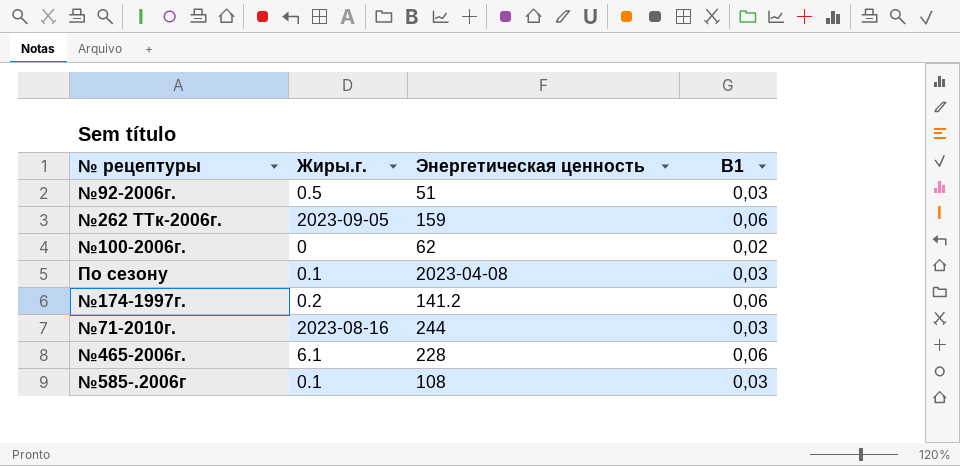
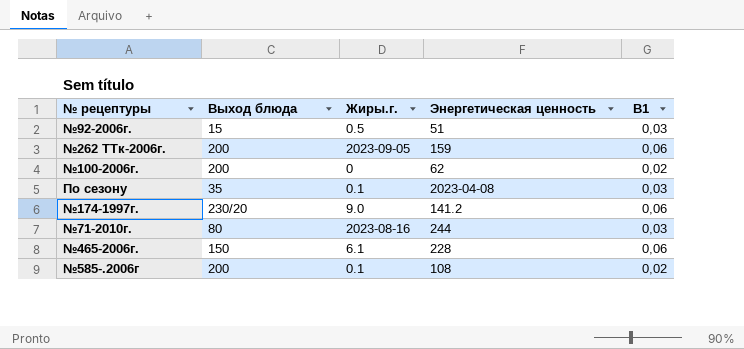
column Выход блюда | position: none -> 2
№174-1997г. | Жиры.г.: 0.2 -> 9.0
№585-.2006г | В1: 0,03 -> 0,02

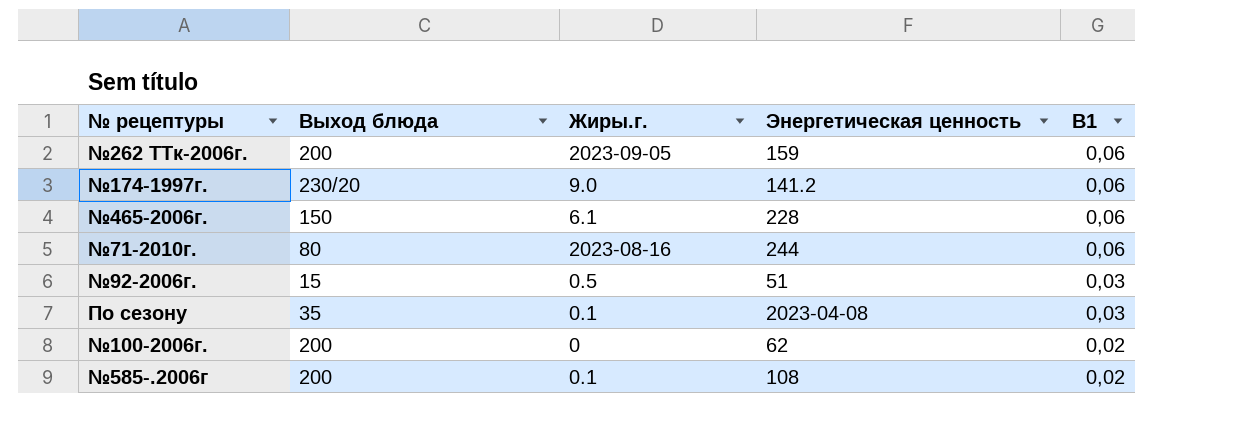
row order: none -> В1 descending
№71-2010г. | В1: 0,03 -> 0,06

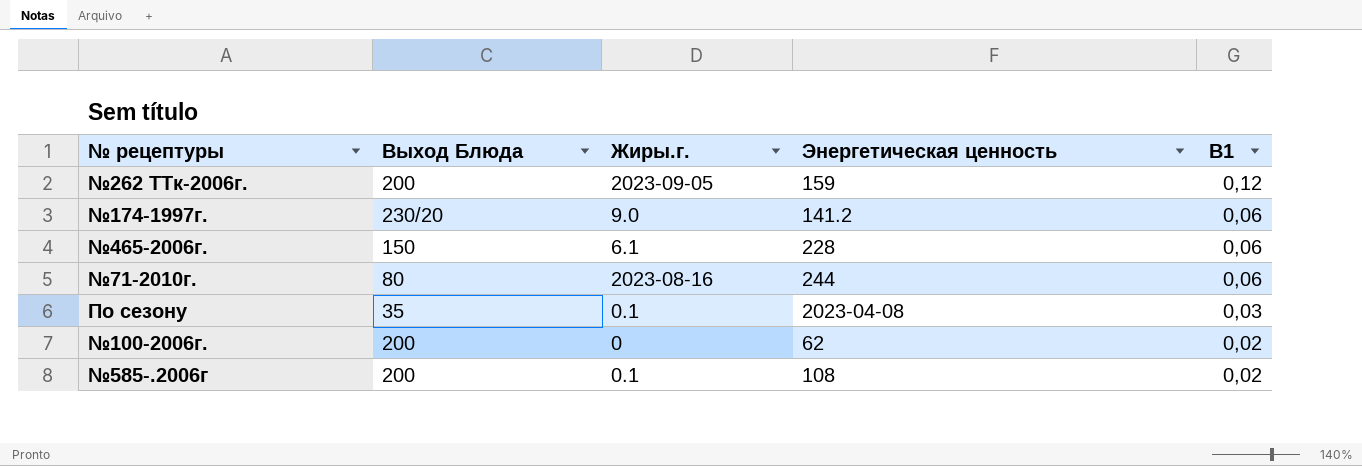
column name: Выход блюда -> Выход Блюда
row №92-2006г.: 15 | 0.5 | 51 | 0,03 -> none
№262 ТТк-2006г. | В1: 0,06 -> 0,12

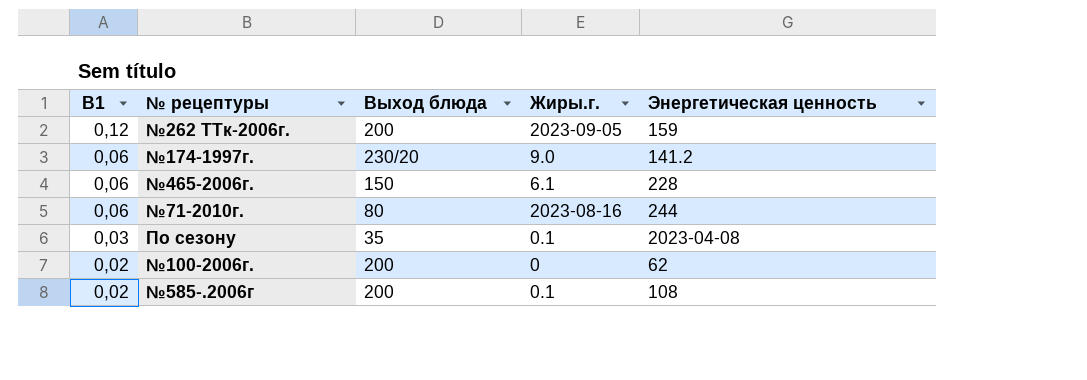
column В1 | position: 5 -> 1
column name: Выход Блюда -> Выход блюда

